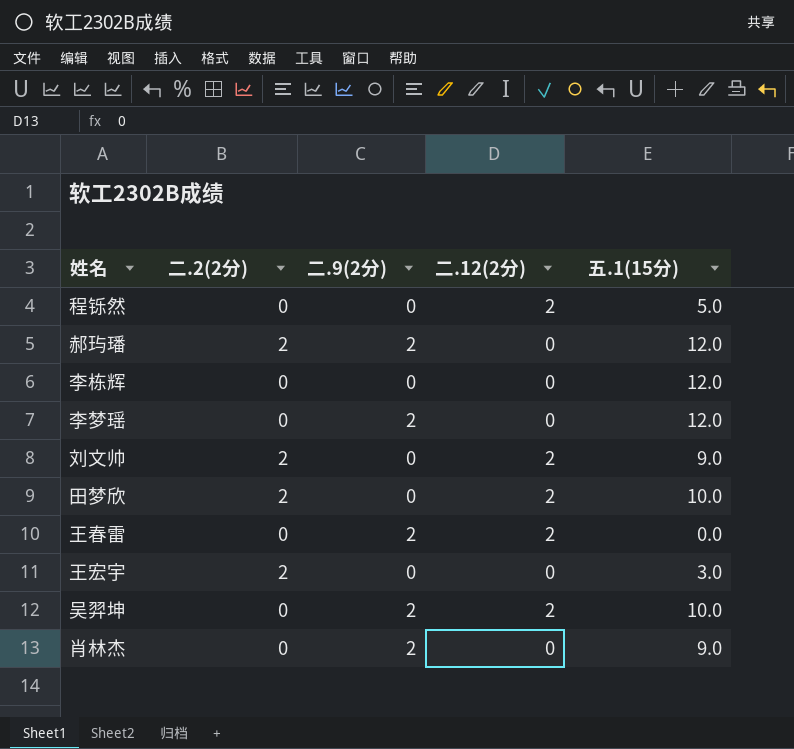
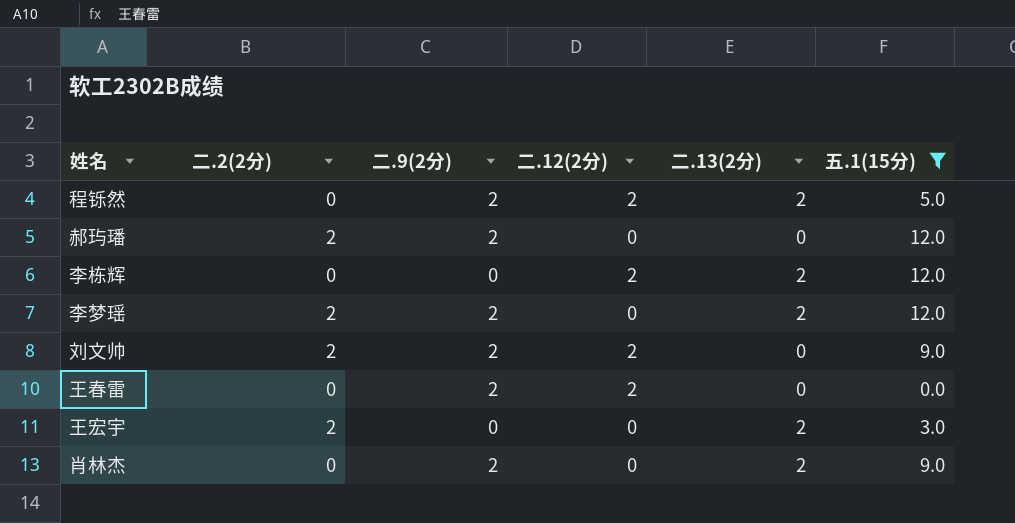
filter: none -> 五.1(15分) != 10.0
column 二.13(2分) | position: none -> 5
程铄然 | 二.9(2分): 0 -> 2
李栋辉 | 二.12(2分): 0 -> 2
李梦瑶 | 二.2(2分): 0 -> 2
刘文帅 | 二.9(2分): 0 -> 2

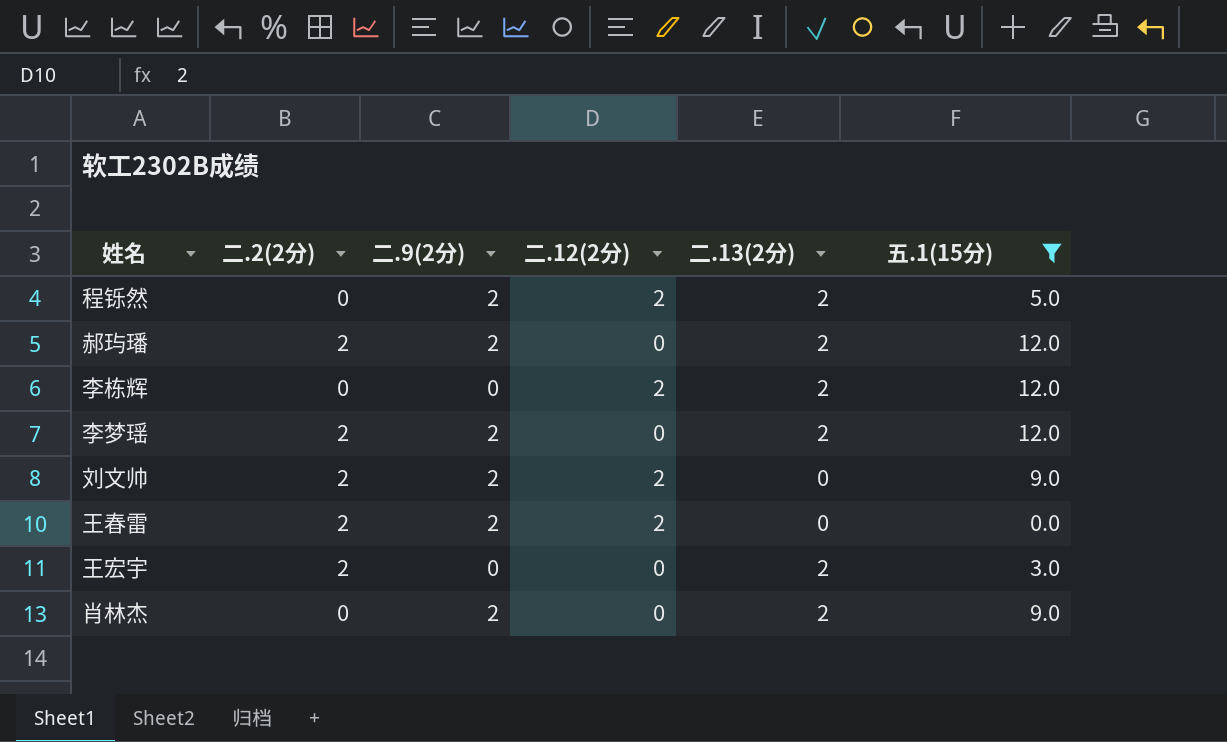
郝玙璠 | 二.13(2分): 0 -> 2
王春雷 | 二.2(2分): 0 -> 2

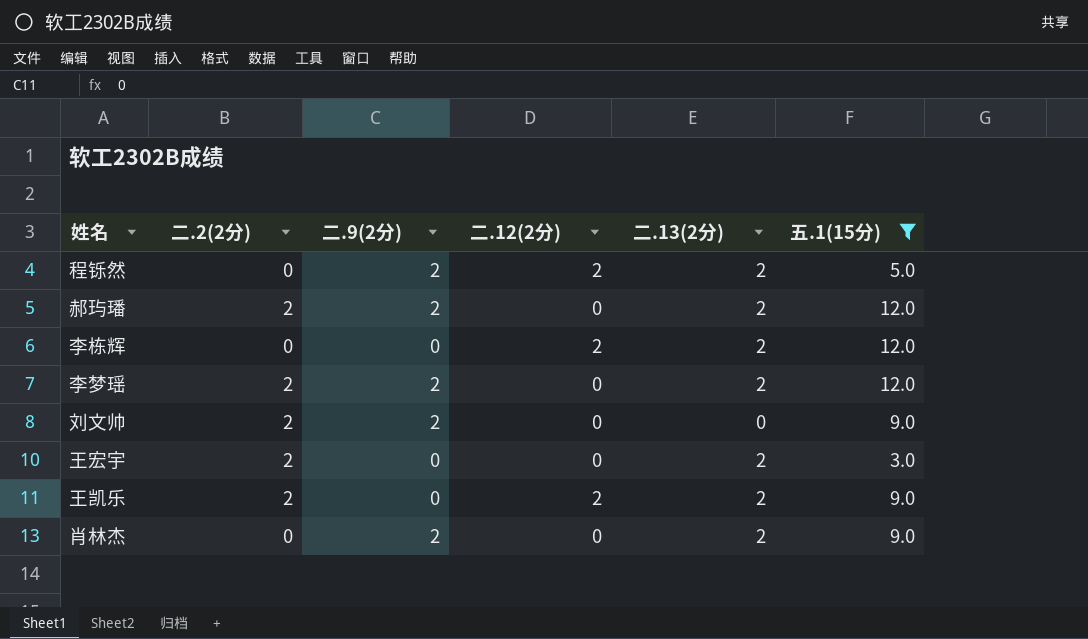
row 王春雷: 2 | 2 | 2 | 0 | 0.0 -> none
刘文帅 | 二.12(2分): 2 -> 0
row 王凯乐: none -> 2 | 0 | 2 | 2 | 9.0

